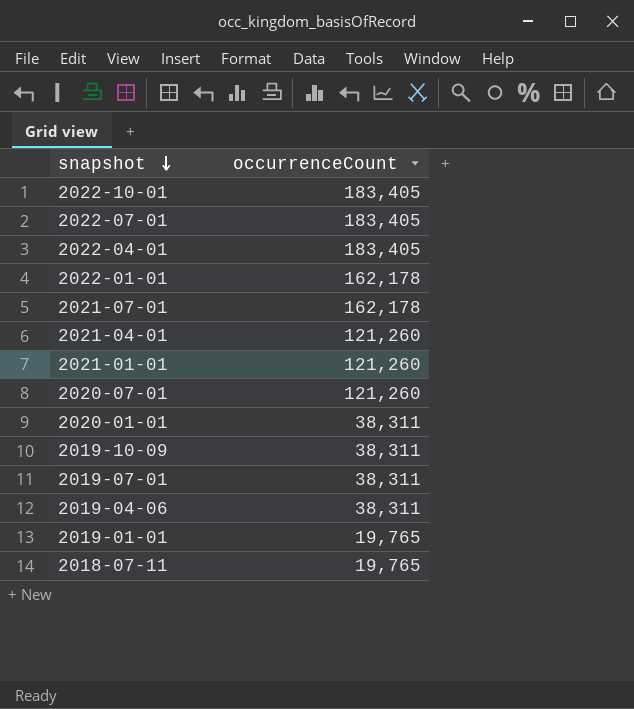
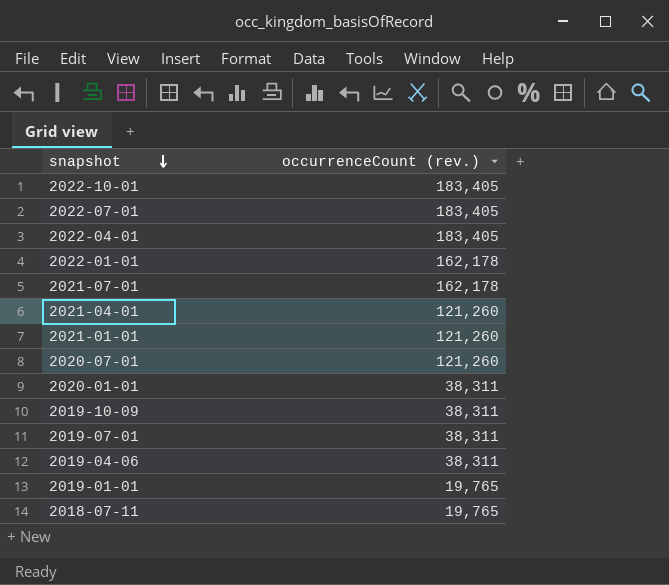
column name: occurrenceCount -> occurrenceCount (rev.)

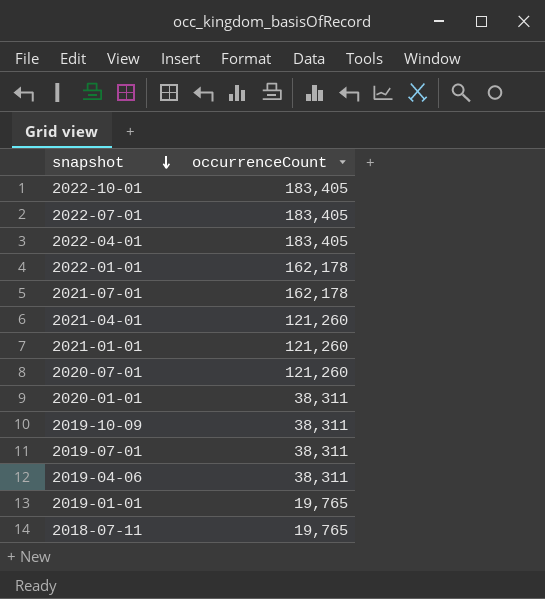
column name: occurrenceCount (rev.) -> occurrenceCount

